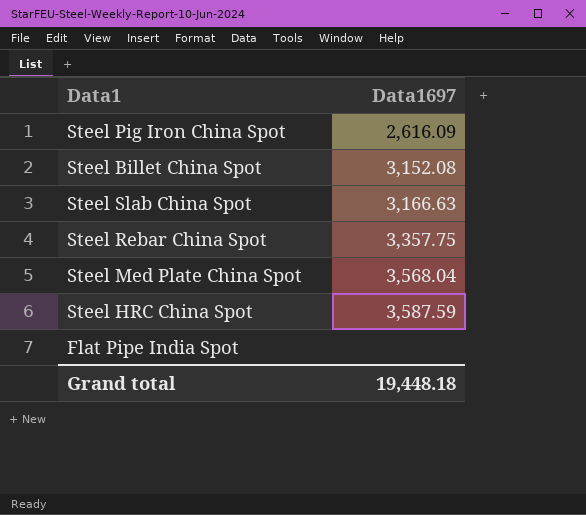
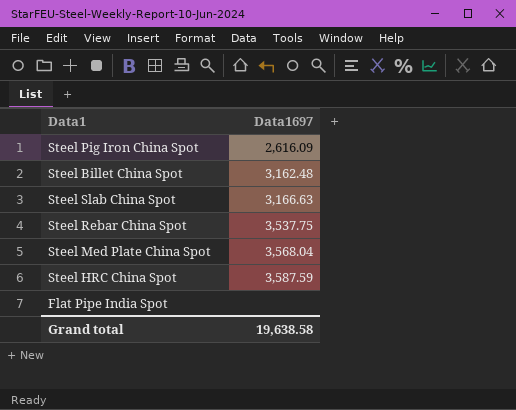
Steel Billet China Spot | Data1697: 3,152.08 -> 3,162.48
Steel Rebar China Spot | Data1697: 3,357.75 -> 3,537.75
Grand total | Data1697: 19,448.18 -> 19,638.58

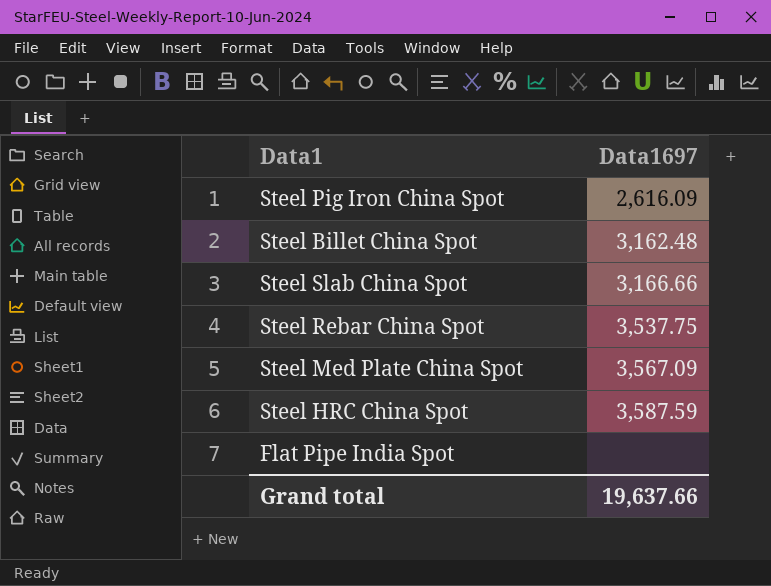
Steel Slab China Spot | Data1697: 3,166.63 -> 3,166.66
Steel Med Plate China Spot | Data1697: 3,568.04 -> 3,567.09
Grand total | Data1697: 19,638.58 -> 19,637.66

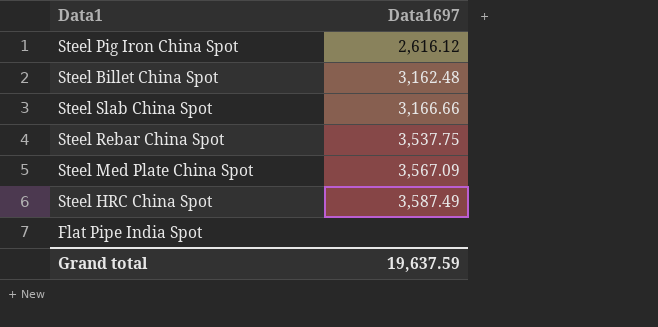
Steel Pig Iron China Spot | Data1697: 2,616.09 -> 2,616.12
Steel HRC China Spot | Data1697: 3,587.59 -> 3,587.49
Grand total | Data1697: 19,637.66 -> 19,637.59

